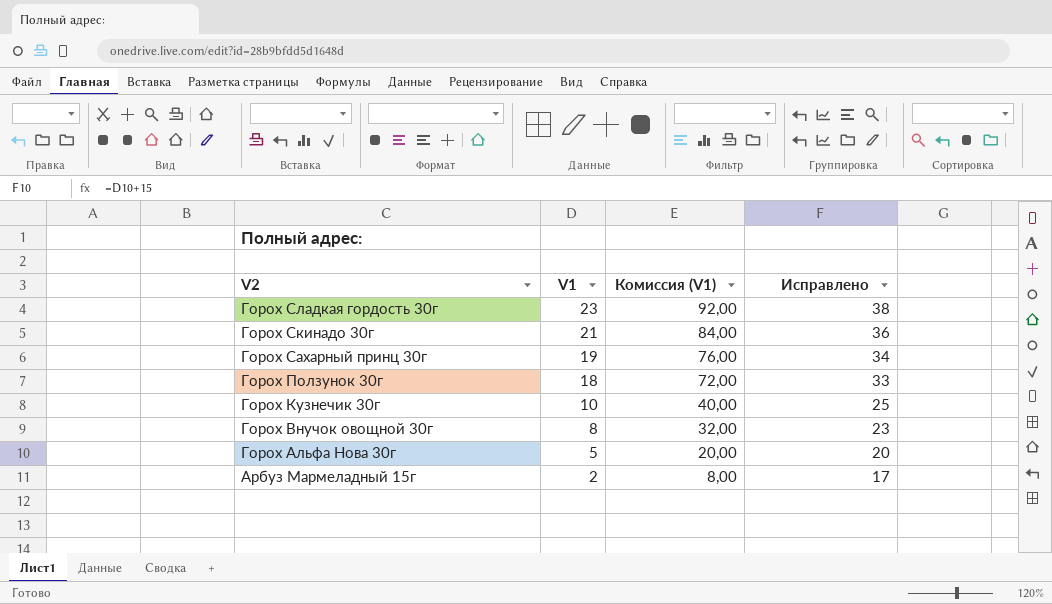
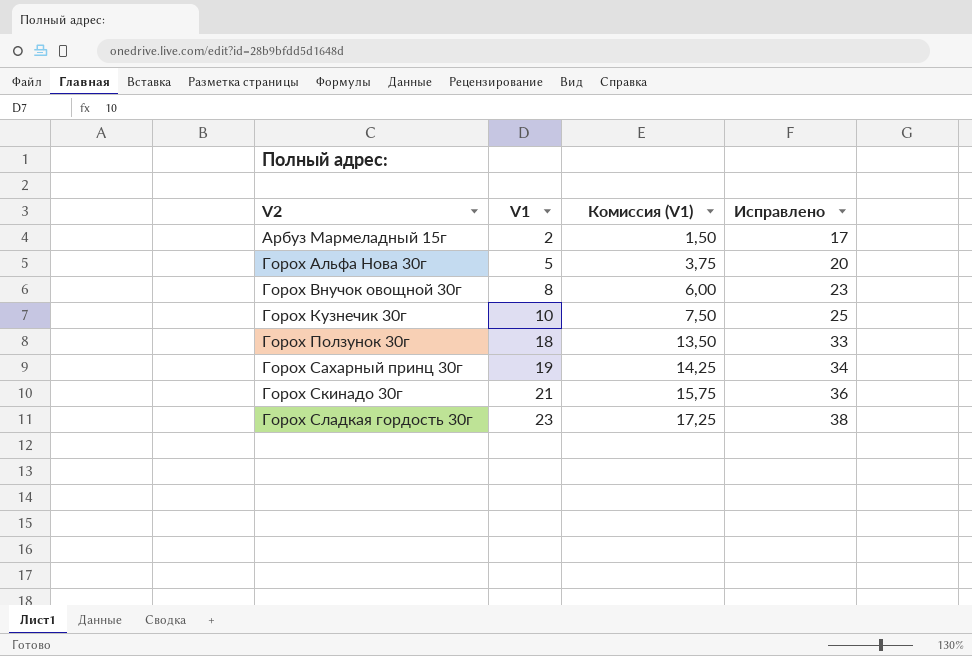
row order: V2 descending -> V2 ascending
column Комиссия (V1) | formula: [V1] * 4 -> [V1] * 0,75

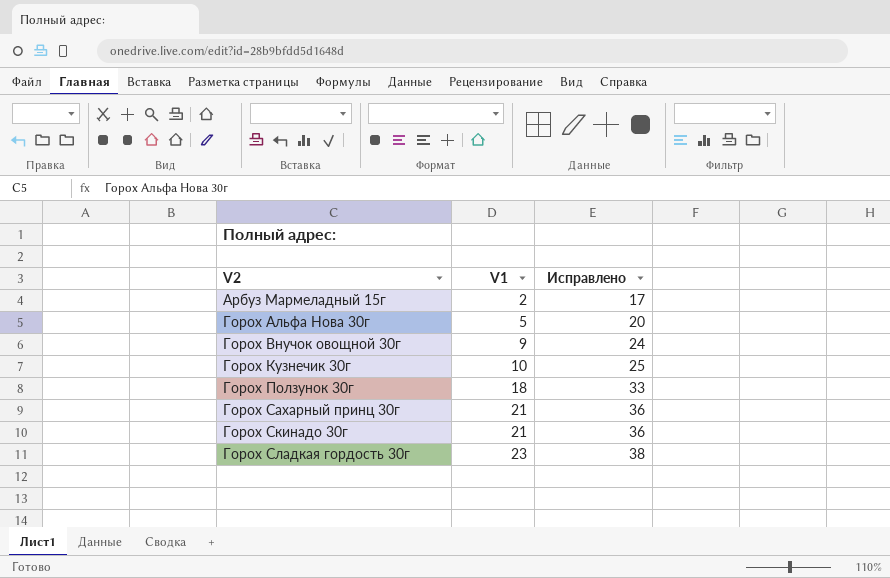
column Комиссия (V1) | formula: [V1] * 0,75 -> none
Горох Внучок овощной 30г | V1: 8 -> 9
Горох Внучок овощной 30г | Исправлено: 23 -> 24
Горох Сахарный принц 30г | V1: 19 -> 21
Горох Сахарный принц 30г | Исправлено: 34 -> 36

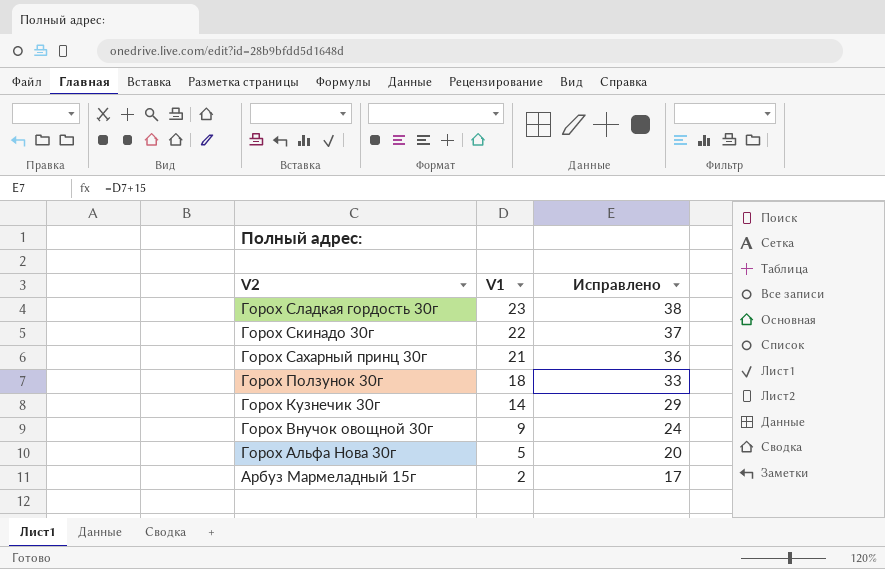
row order: V2 ascending -> V2 descending
Горох Скинадо 30г | V1: 21 -> 22
Горох Скинадо 30г | Исправлено: 36 -> 37
Горох Кузнечик 30г | V1: 10 -> 14
Горох Кузнечик 30г | Исправлено: 25 -> 29

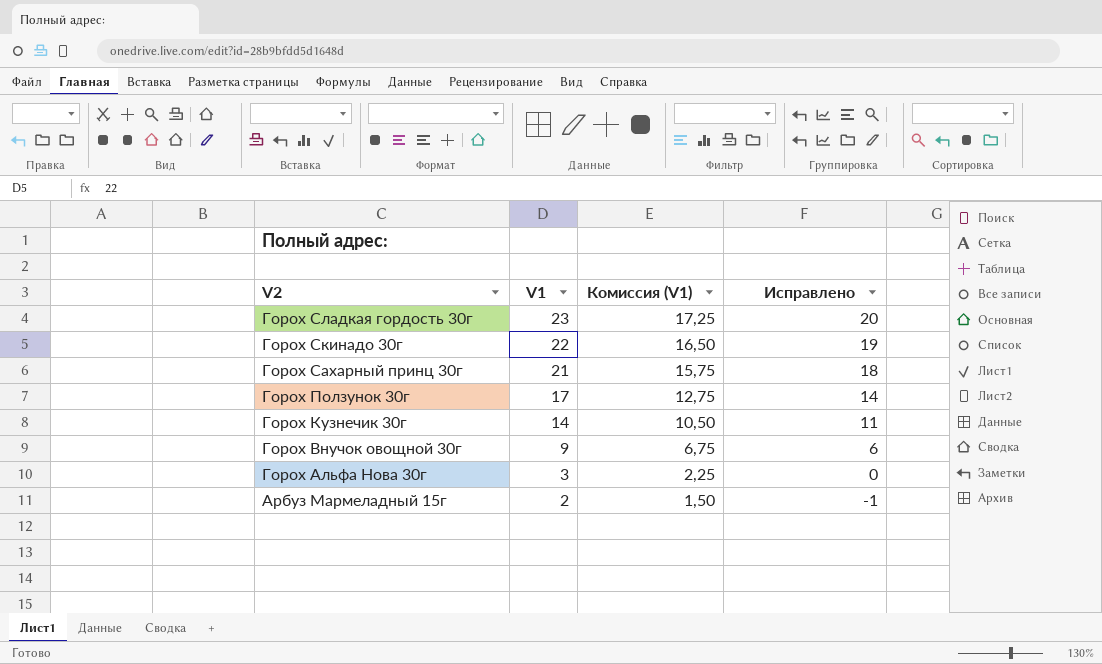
column Комиссия (V1) | formula: none -> [V1] * 0,75
column Исправлено | formula: [V1] + 15 -> [V1] - 3
Горох Ползунок 30г | V1: 18 -> 17
Горох Альфа Нова 30г | V1: 5 -> 3

